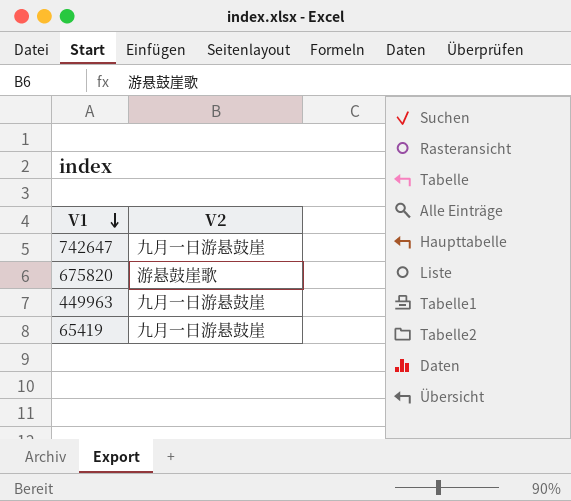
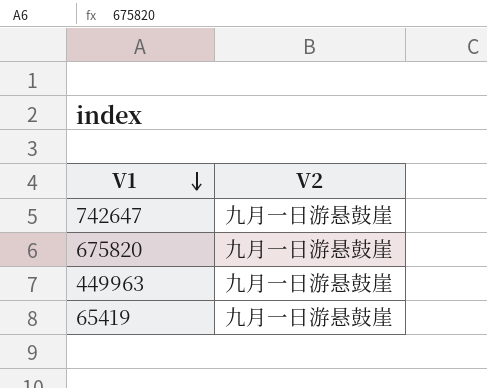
675820 | V2: 游悬鼓崖歌 -> 九月一日游悬鼓崖

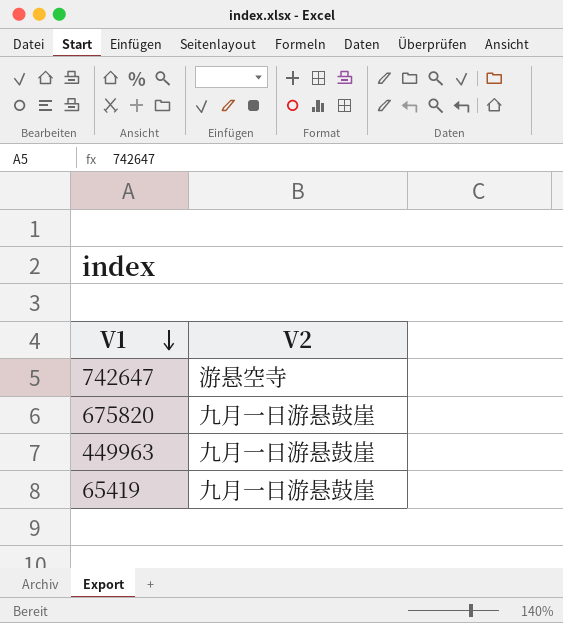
742647 | V2: 九月一日游悬鼓崖 -> 游悬空寺

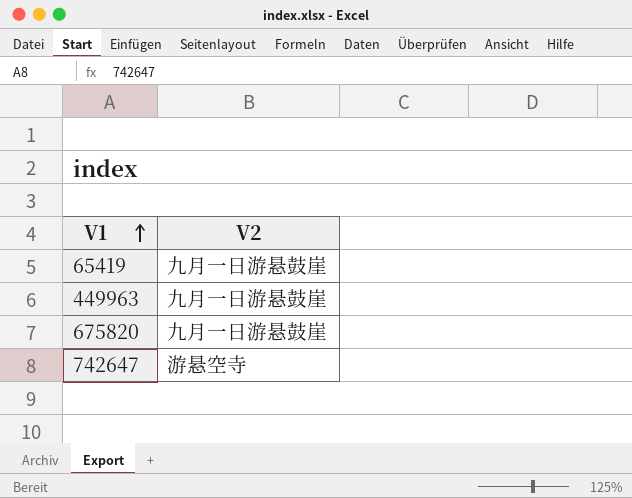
row order: V1 descending -> V1 ascending

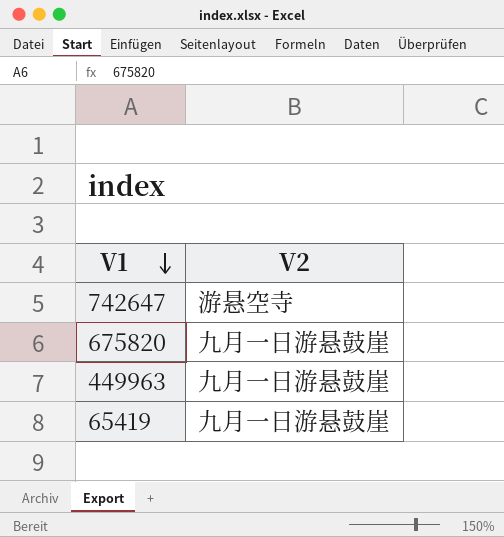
row order: V1 ascending -> V1 descending

